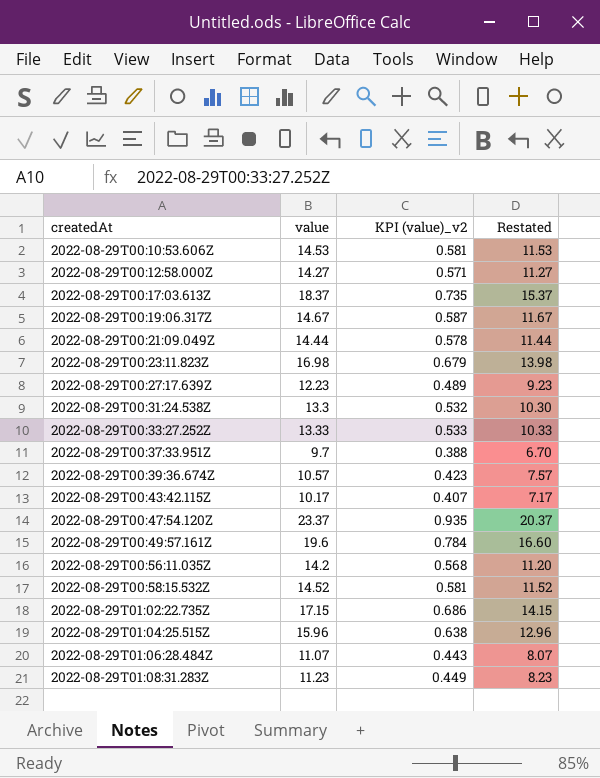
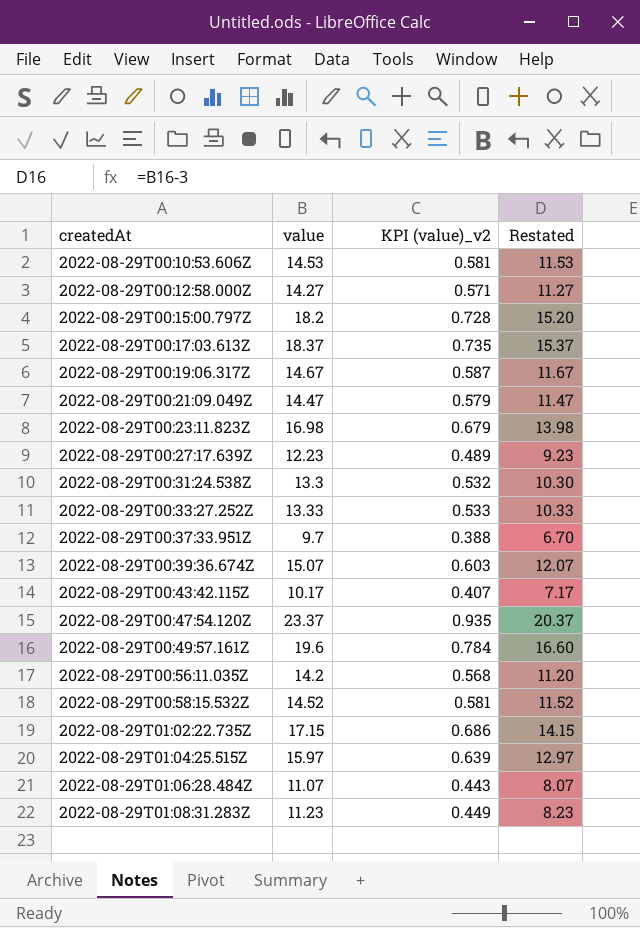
row 2022-08-29T00:15:00.797Z: none -> 18.2 | 0.728 | 15.20
2022-08-29T00:21:09.049Z | value: 14.44 -> 14.47
2022-08-29T00:21:09.049Z | KPI (value)_v2: 0.578 -> 0.579
2022-08-29T00:21:09.049Z | Restated: 11.44 -> 11.47
2022-08-29T00:39:36.674Z | value: 10.57 -> 15.07
2022-08-29T00:39:36.674Z | KPI (value)_v2: 0.423 -> 0.603
2022-08-29T00:39:36.674Z | Restated: 7.57 -> 12.07
2022-08-29T01:04:25.515Z | value: 15.96 -> 15.97
2022-08-29T01:04:25.515Z | KPI (value)_v2: 0.638 -> 0.639
2022-08-29T01:04:25.515Z | Restated: 12.96 -> 12.97

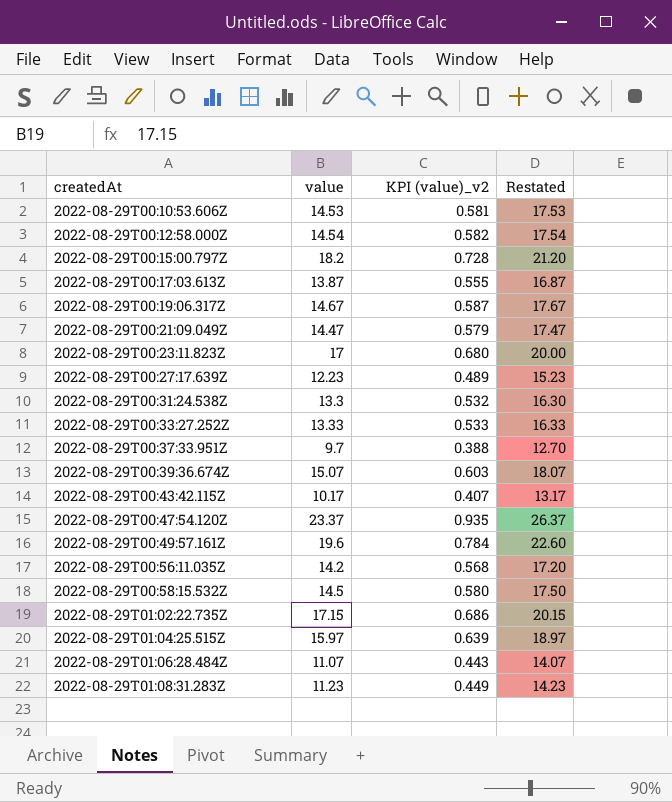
column Restated | formula: [value] - 3 -> [value] + 3
2022-08-29T00:12:58.000Z | value: 14.27 -> 14.54
2022-08-29T00:12:58.000Z | KPI (value)_v2: 0.571 -> 0.582
2022-08-29T00:17:03.613Z | value: 18.37 -> 13.87
2022-08-29T00:17:03.613Z | KPI (value)_v2: 0.735 -> 0.555
2022-08-29T00:23:11.823Z | value: 16.98 -> 17
2022-08-29T00:23:11.823Z | KPI (value)_v2: 0.679 -> 0.680
2022-08-29T00:58:15.532Z | value: 14.52 -> 14.5
2022-08-29T00:58:15.532Z | KPI (value)_v2: 0.581 -> 0.580

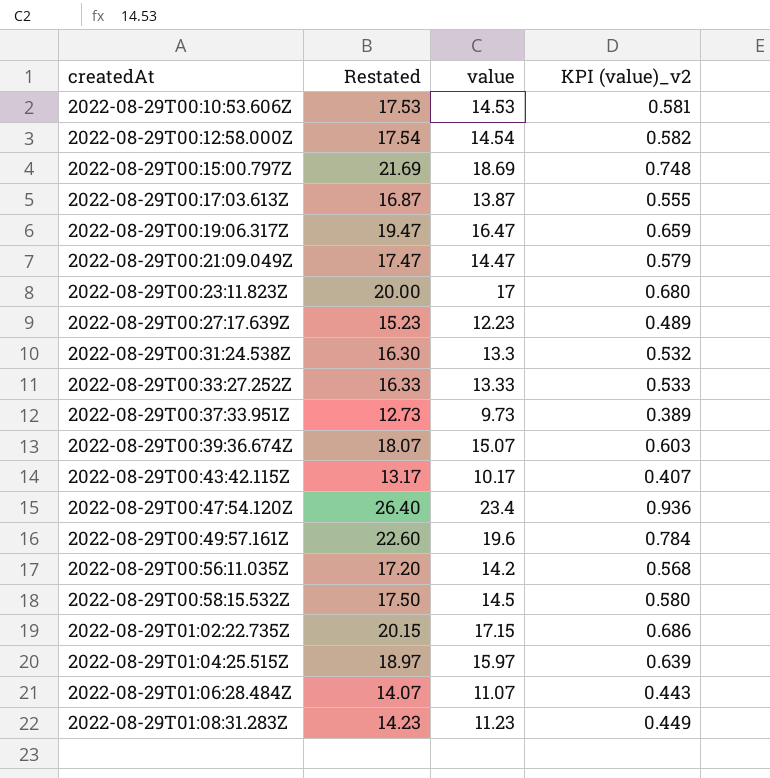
column Restated | position: 4 -> 2
2022-08-29T00:15:00.797Z | Restated: 21.20 -> 21.69
2022-08-29T00:15:00.797Z | value: 18.2 -> 18.69
2022-08-29T00:15:00.797Z | KPI (value)_v2: 0.728 -> 0.748
2022-08-29T00:19:06.317Z | Restated: 17.67 -> 19.47
2022-08-29T00:19:06.317Z | value: 14.67 -> 16.47
2022-08-29T00:19:06.317Z | KPI (value)_v2: 0.587 -> 0.659
2022-08-29T00:37:33.951Z | Restated: 12.70 -> 12.73
2022-08-29T00:37:33.951Z | value: 9.7 -> 9.73
2022-08-29T00:37:33.951Z | KPI (value)_v2: 0.388 -> 0.389
2022-08-29T00:47:54.120Z | Restated: 26.37 -> 26.40
2022-08-29T00:47:54.120Z | value: 23.37 -> 23.4
2022-08-29T00:47:54.120Z | KPI (value)_v2: 0.935 -> 0.936

